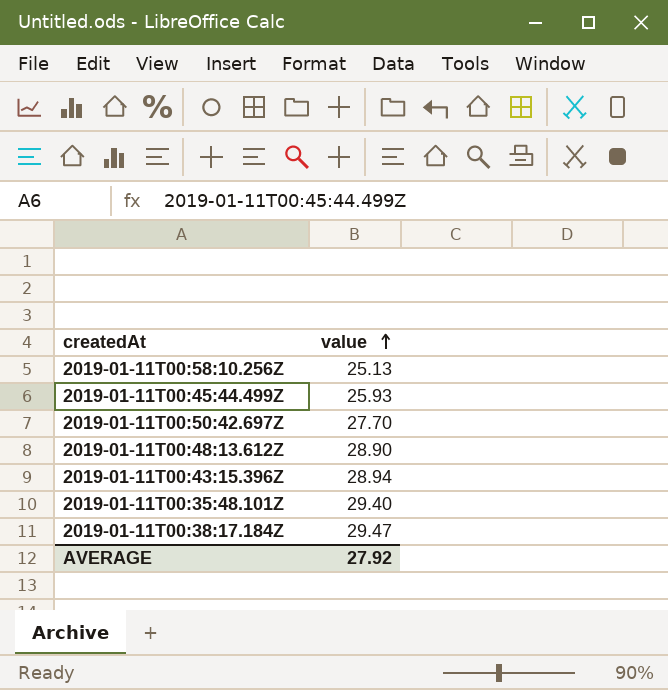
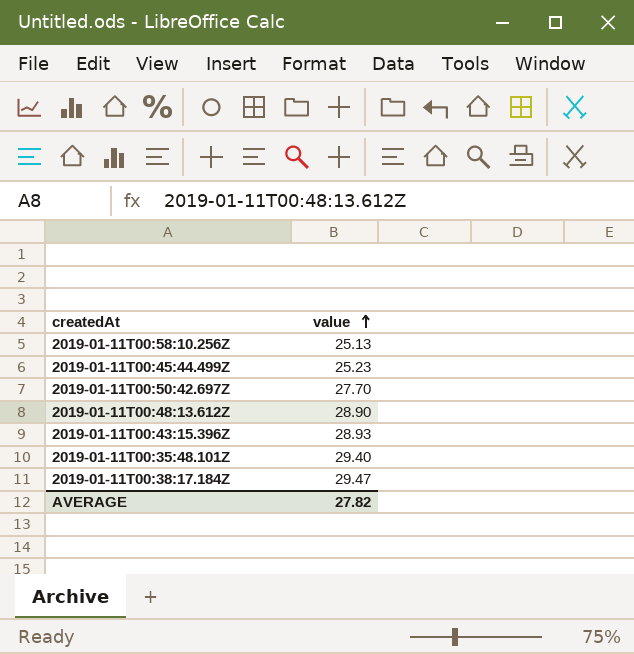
2019-01-11T00:45:44.499Z | value: 25.93 -> 25.23
2019-01-11T00:43:15.396Z | value: 28.94 -> 28.93
AVERAGE | value: 27.92 -> 27.82

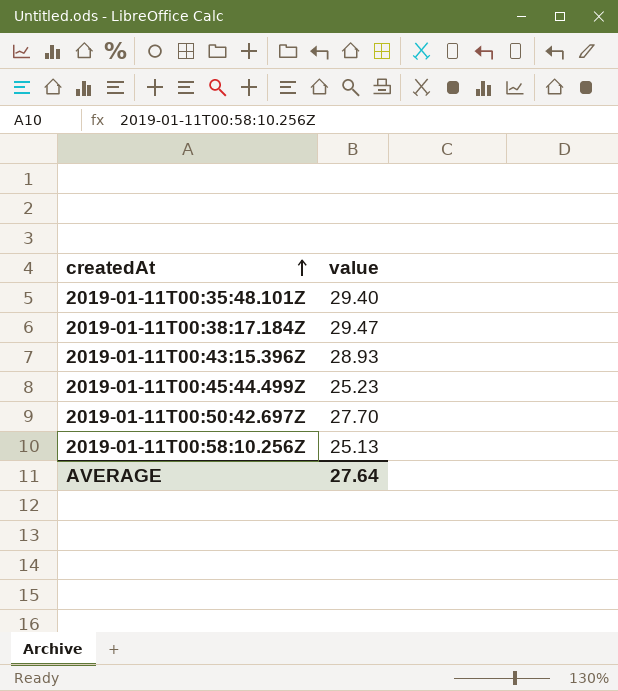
row order: value ascending -> createdAt ascending
row 2019-01-11T00:48:13.612Z: 28.90 -> none
AVERAGE | value: 27.82 -> 27.64

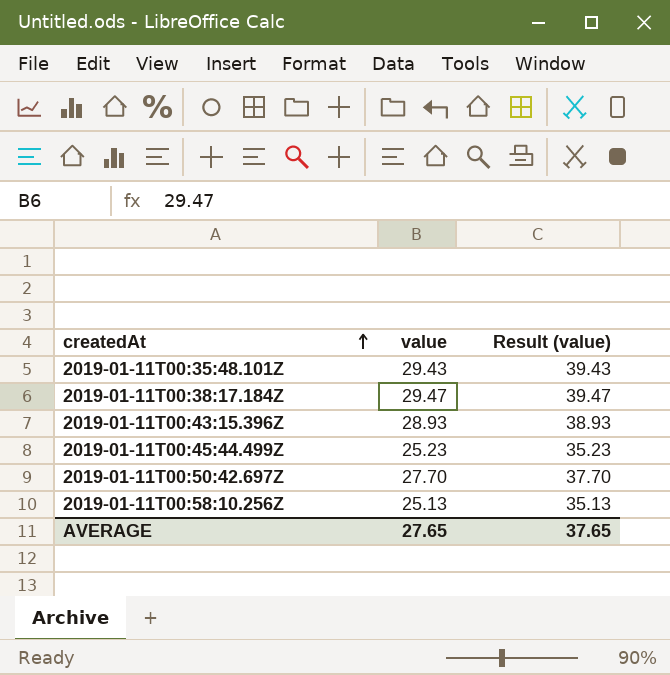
column Result (value) | formula: none -> [value] + 10
2019-01-11T00:35:48.101Z | value: 29.40 -> 29.43
AVERAGE | value: 27.64 -> 27.65

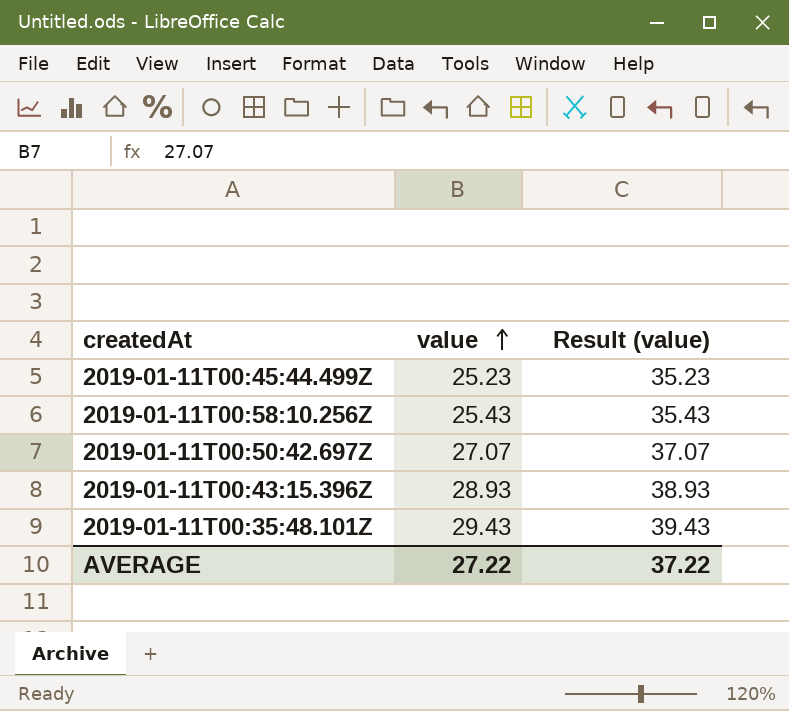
row order: createdAt ascending -> value ascending
row 2019-01-11T00:38:17.184Z: 29.47 | 39.47 -> none
2019-01-11T00:58:10.256Z | value: 25.13 -> 25.43
2019-01-11T00:58:10.256Z | Result (value): 35.13 -> 35.43
2019-01-11T00:50:42.697Z | value: 27.70 -> 27.07
2019-01-11T00:50:42.697Z | Result (value): 37.70 -> 37.07
AVERAGE | value: 27.65 -> 27.22
AVERAGE | Result (value): 37.65 -> 37.22

